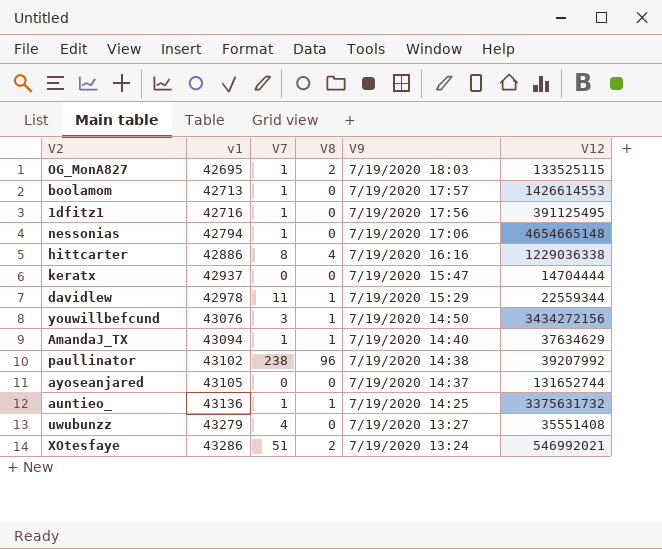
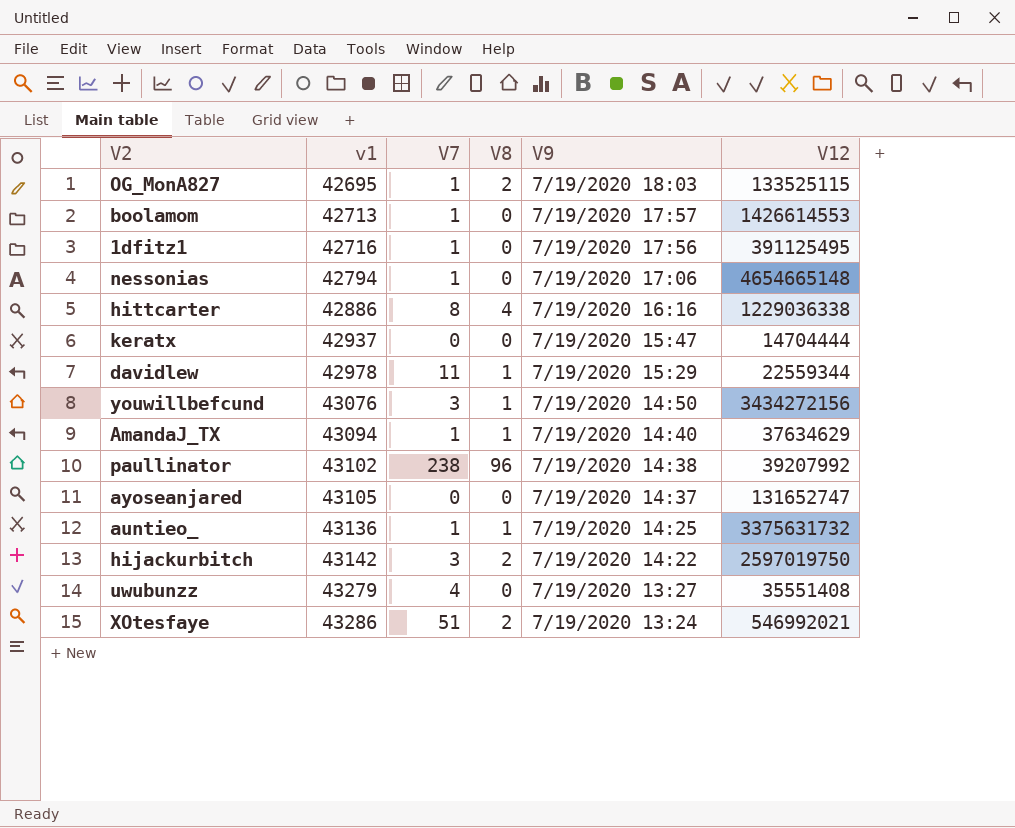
ayoseanjared | V12: 131652744 -> 131652747
row hijackurbitch: none -> 43142 | 3 | 2 | 7/19/2020 14:22 | 2597019750

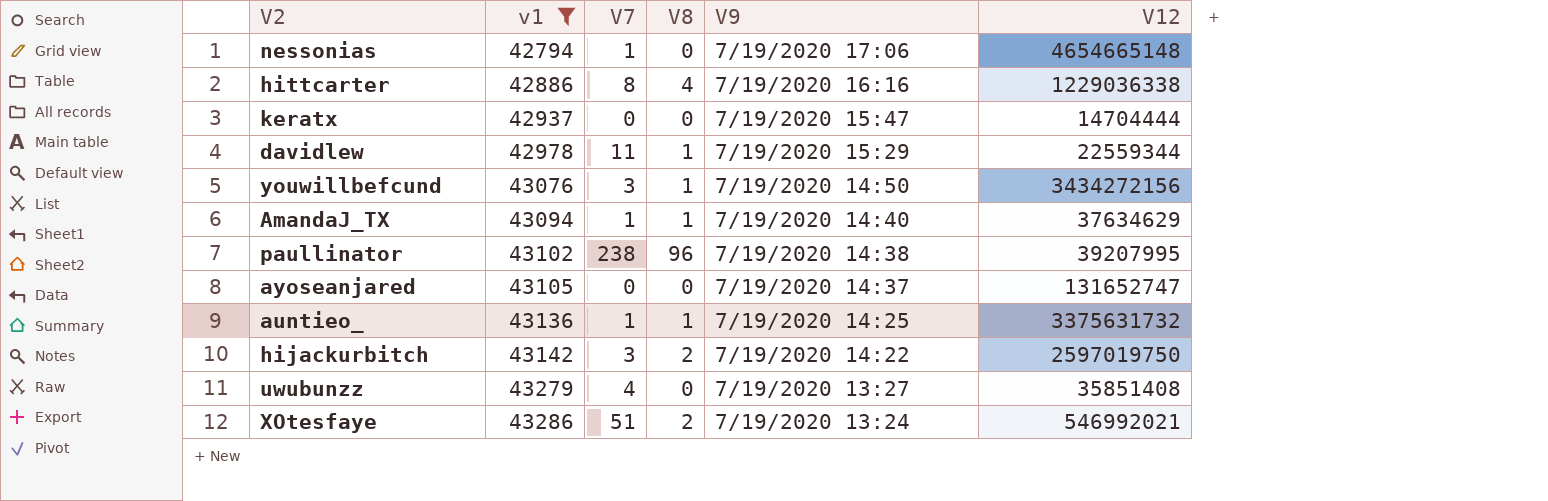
filter: none -> v1 >= 42794
paullinator | V12: 39207992 -> 39207995
uwubunzz | V12: 35551408 -> 35851408

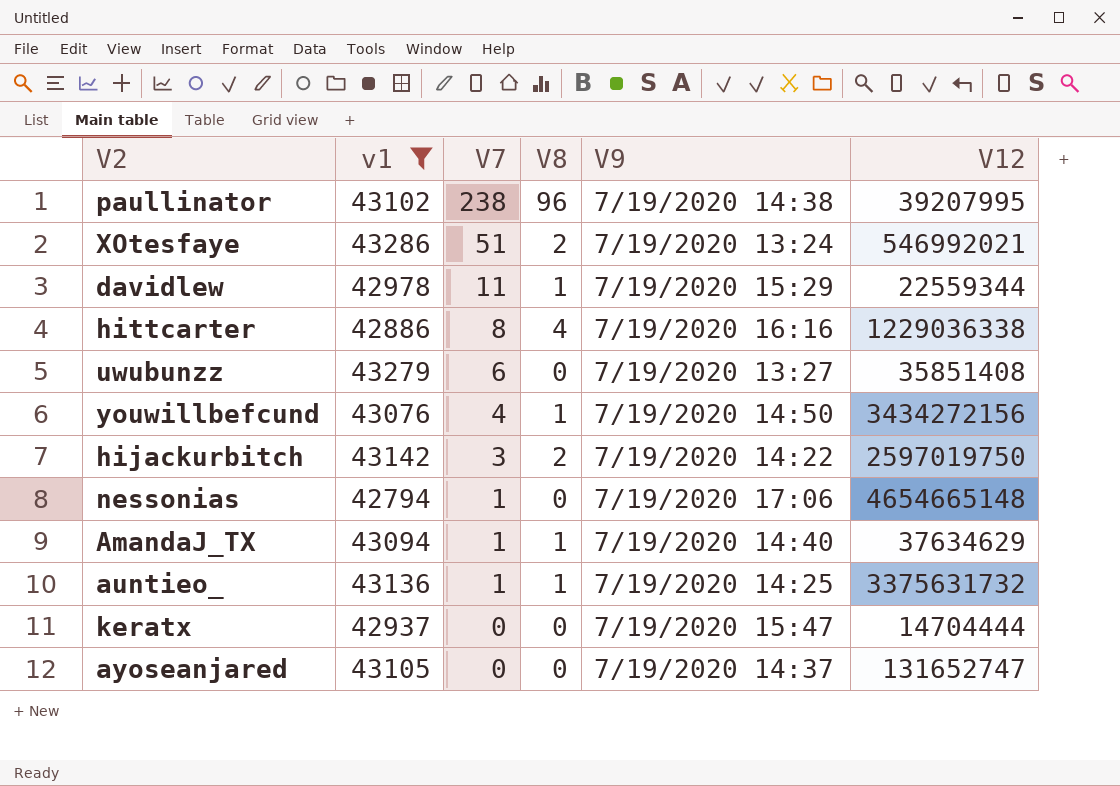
row order: v1 ascending -> V7 descending
uwubunzz | V7: 4 -> 6
youwillbefcund | V7: 3 -> 4

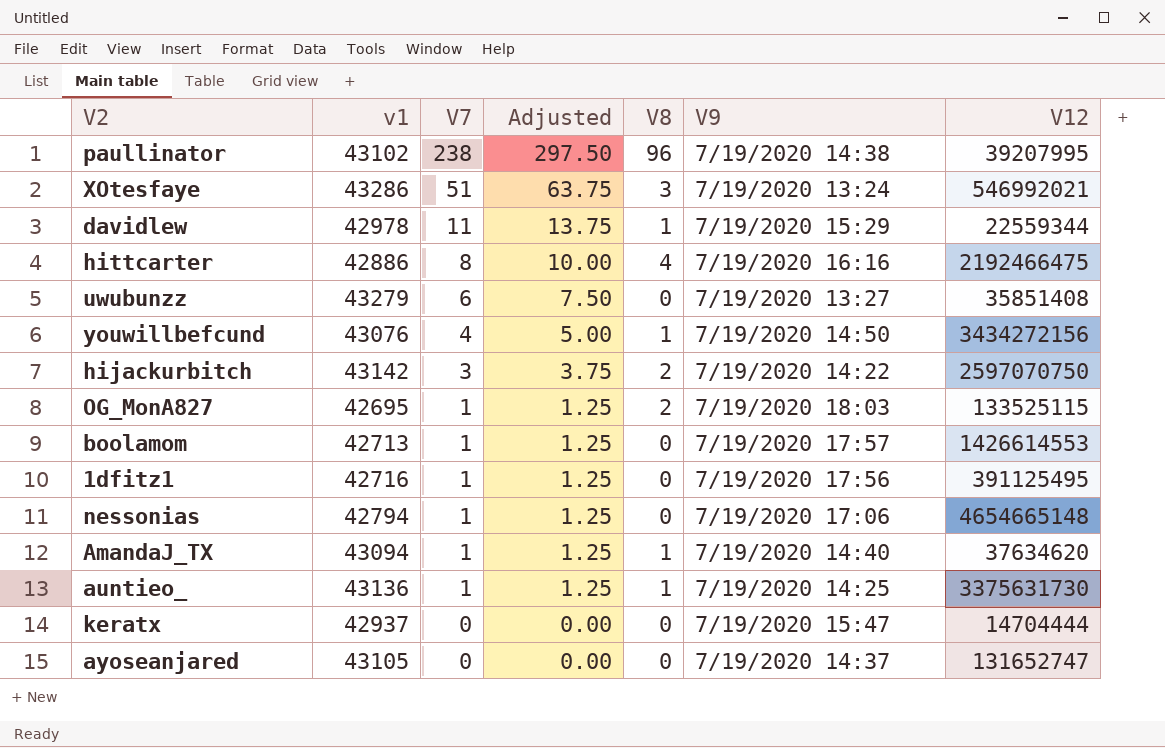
filter: v1 >= 42794 -> none
column Adjusted | formula: none -> [V7] * 1.25
XOtesfaye | V8: 2 -> 3
hittcarter | V12: 1229036338 -> 2192466475
hijackurbitch | V12: 2597019750 -> 2597070750
AmandaJ_TX | V12: 37634629 -> 37634620
auntieo_ | V12: 3375631732 -> 3375631730

